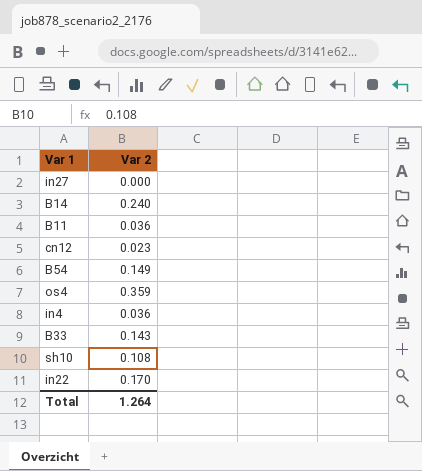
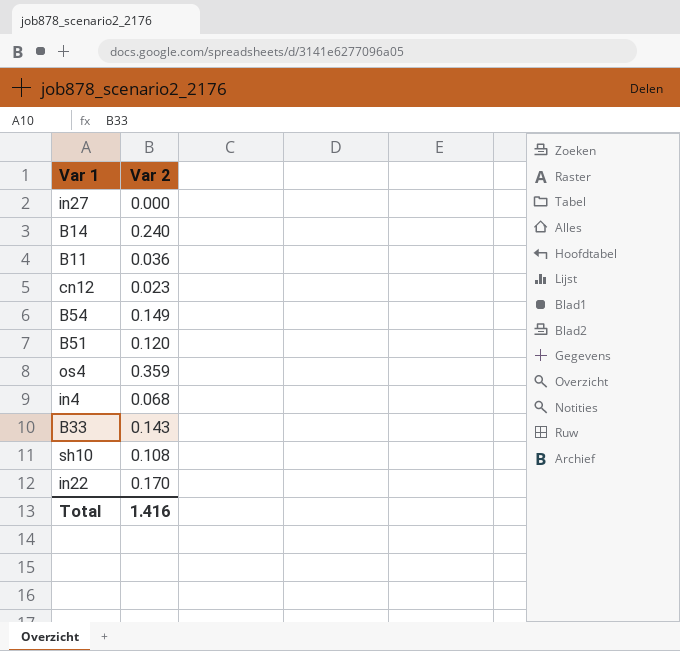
row B51: none -> 0.120
in4 | Var 2: 0.036 -> 0.068
Total | Var 2: 1.264 -> 1.416

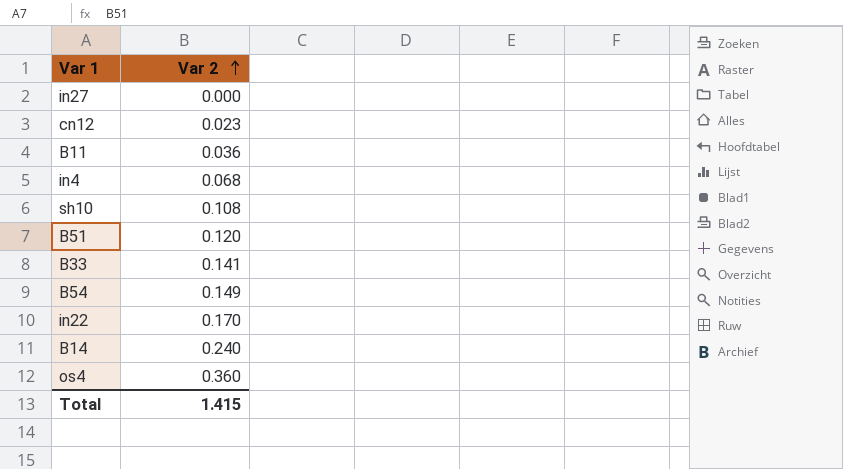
row order: none -> Var 2 ascending
B33 | Var 2: 0.143 -> 0.141
os4 | Var 2: 0.359 -> 0.360
Total | Var 2: 1.416 -> 1.415

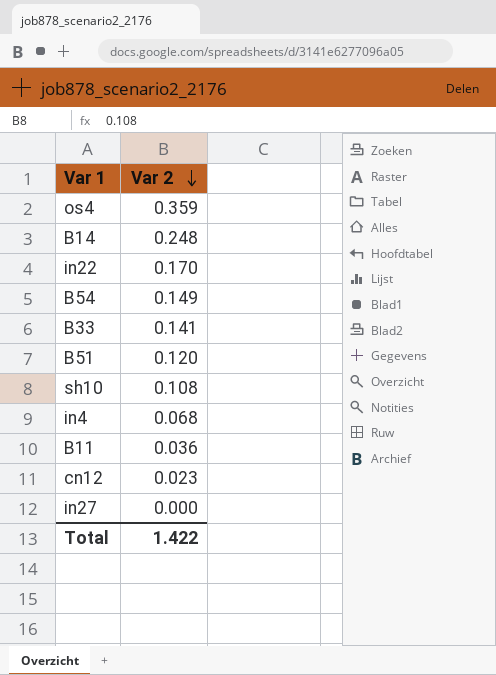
row order: Var 2 ascending -> Var 2 descending
os4 | Var 2: 0.360 -> 0.359
B14 | Var 2: 0.240 -> 0.248
Total | Var 2: 1.415 -> 1.422

